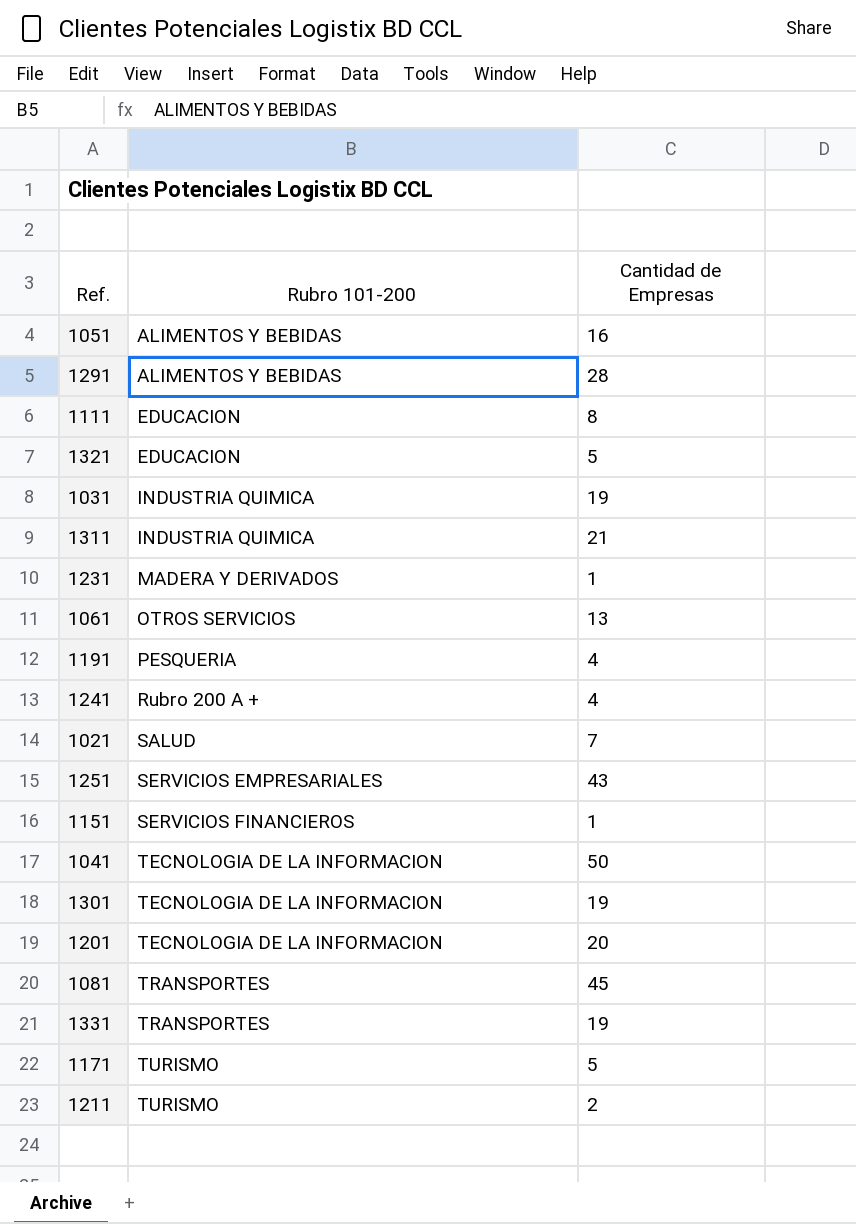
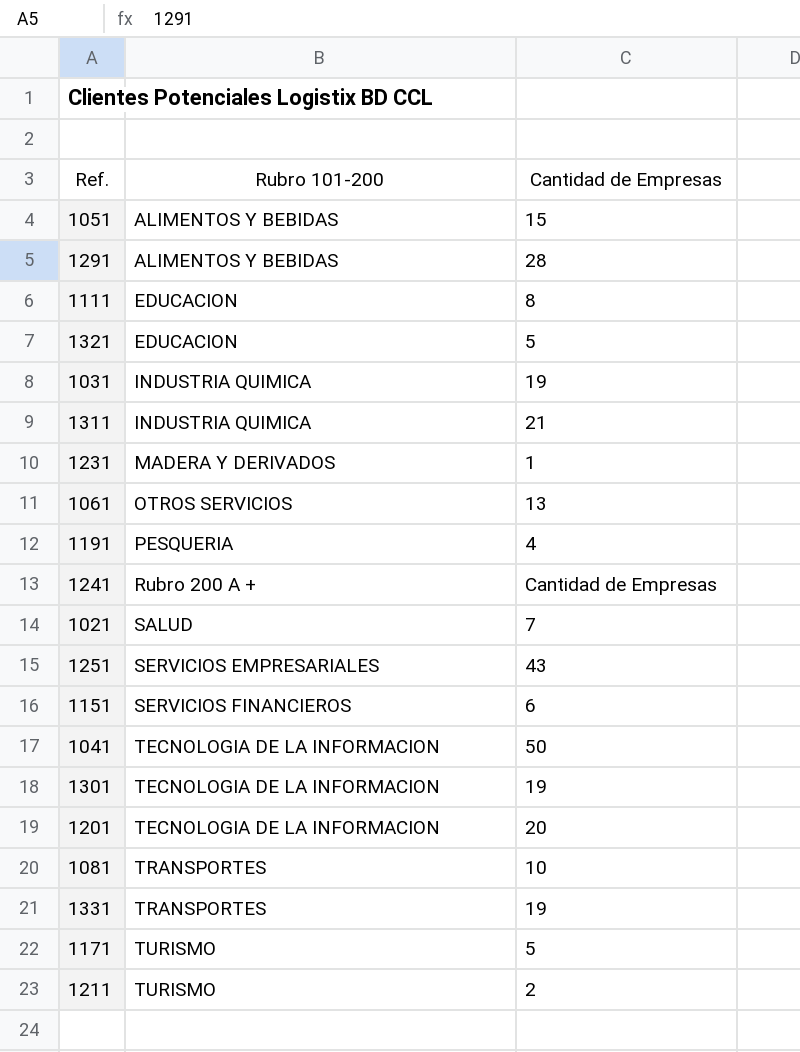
1051 | Cantidad de Empresas: 16 -> 15
1241 | Cantidad de Empresas: 4 -> Cantidad de Empresas
1151 | Cantidad de Empresas: 1 -> 6
1081 | Cantidad de Empresas: 45 -> 10

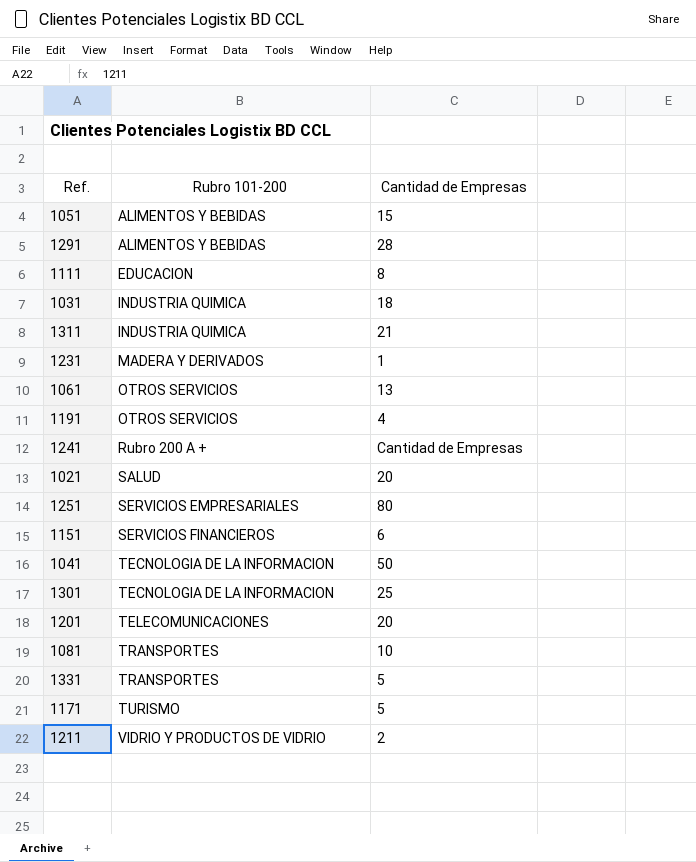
row 1321: EDUCACION | 5 -> none
1031 | Cantidad de Empresas: 19 -> 18
1191 | Rubro 101-200: PESQUERIA -> OTROS SERVICIOS
1021 | Cantidad de Empresas: 7 -> 20
1251 | Cantidad de Empresas: 43 -> 80
1301 | Cantidad de Empresas: 19 -> 25
1201 | Rubro 101-200: TECNOLOGIA DE LA INFORMACION -> TELECOMUNICACIONES
1331 | Cantidad de Empresas: 19 -> 5
1211 | Rubro 101-200: TURISMO -> VIDRIO Y PRODUCTOS DE VIDRIO

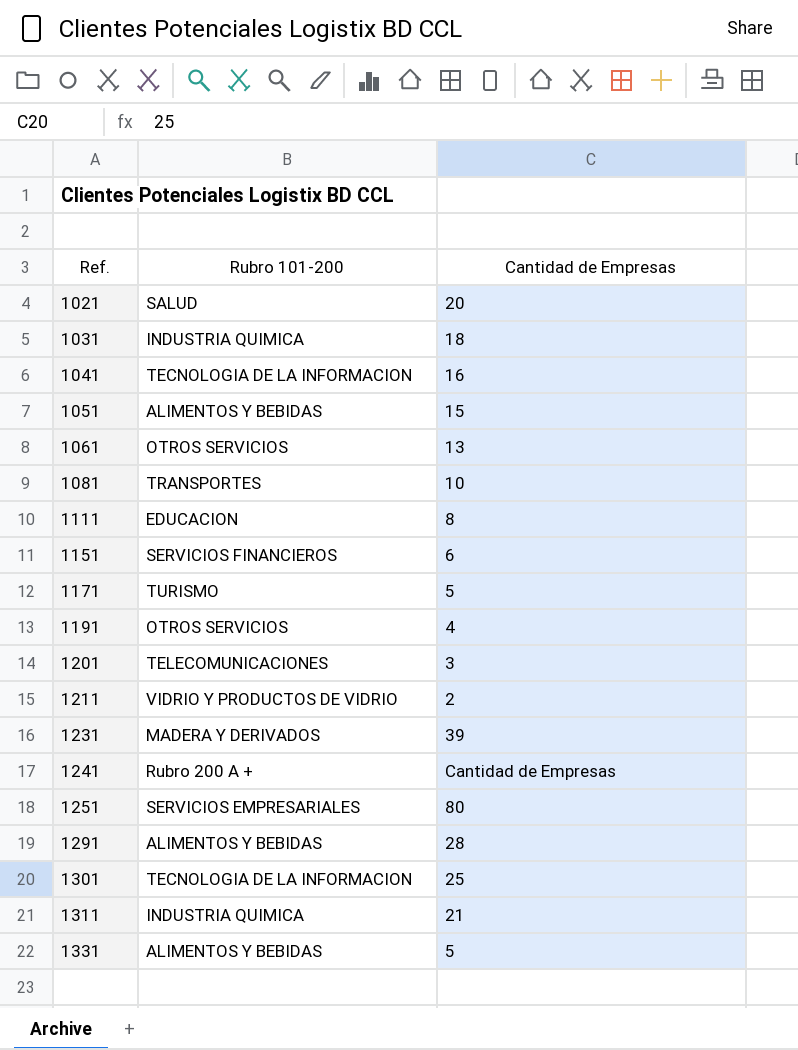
row order: Rubro 101-200 ascending -> Ref. ascending
1041 | Cantidad de Empresas: 50 -> 16
1201 | Cantidad de Empresas: 20 -> 3
1231 | Cantidad de Empresas: 1 -> 39
1331 | Rubro 101-200: TRANSPORTES -> ALIMENTOS Y BEBIDAS

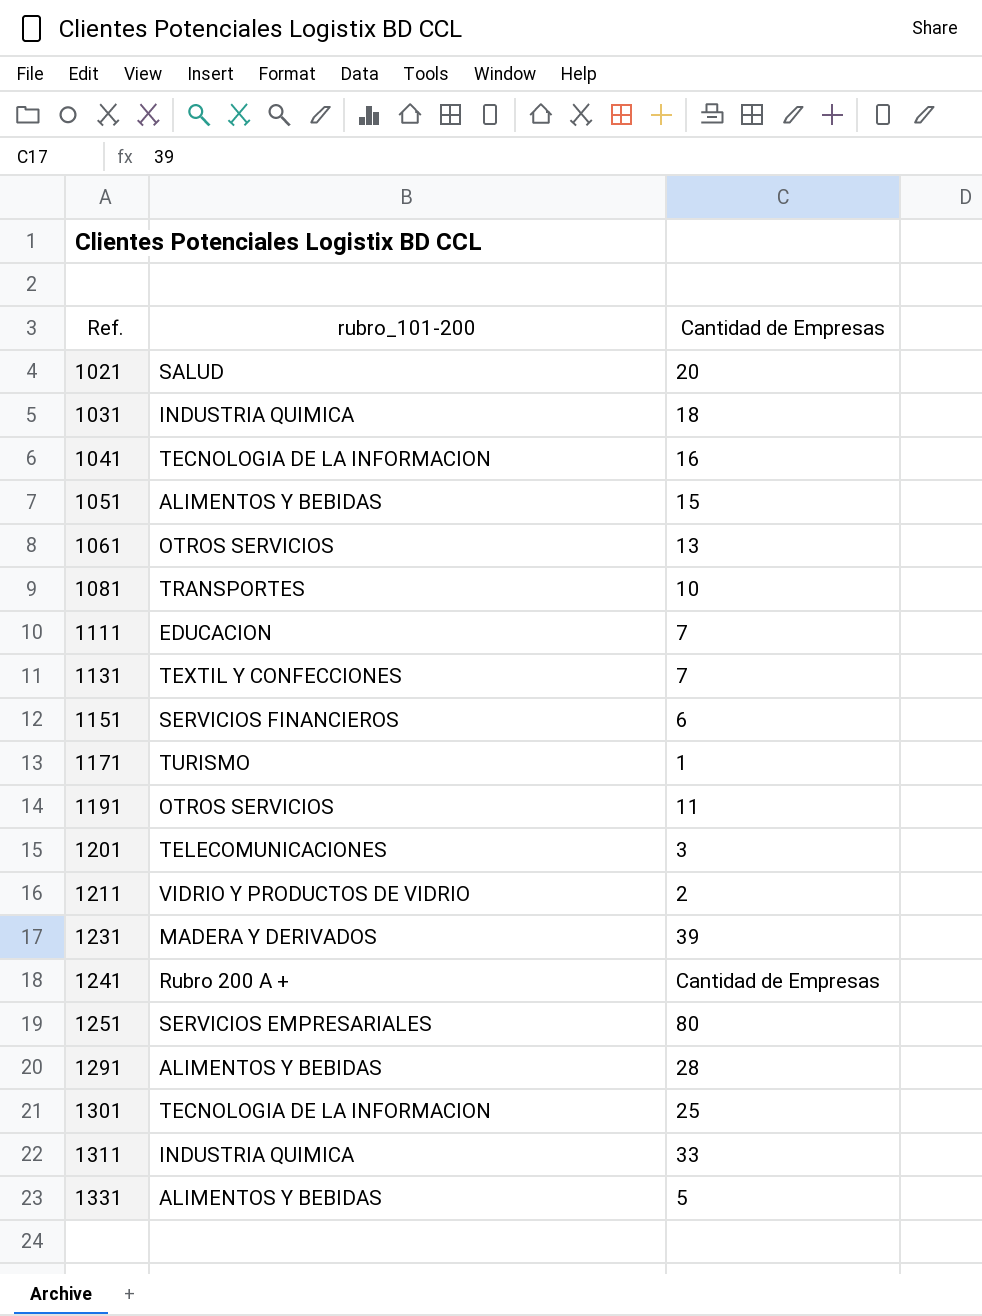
column name: Rubro 101-200 -> rubro_101-200
1111 | Cantidad de Empresas: 8 -> 7
row 1131: none -> TEXTIL Y CONFECCIONES | 7
1171 | Cantidad de Empresas: 5 -> 1
1191 | Cantidad de Empresas: 4 -> 11
1311 | Cantidad de Empresas: 21 -> 33

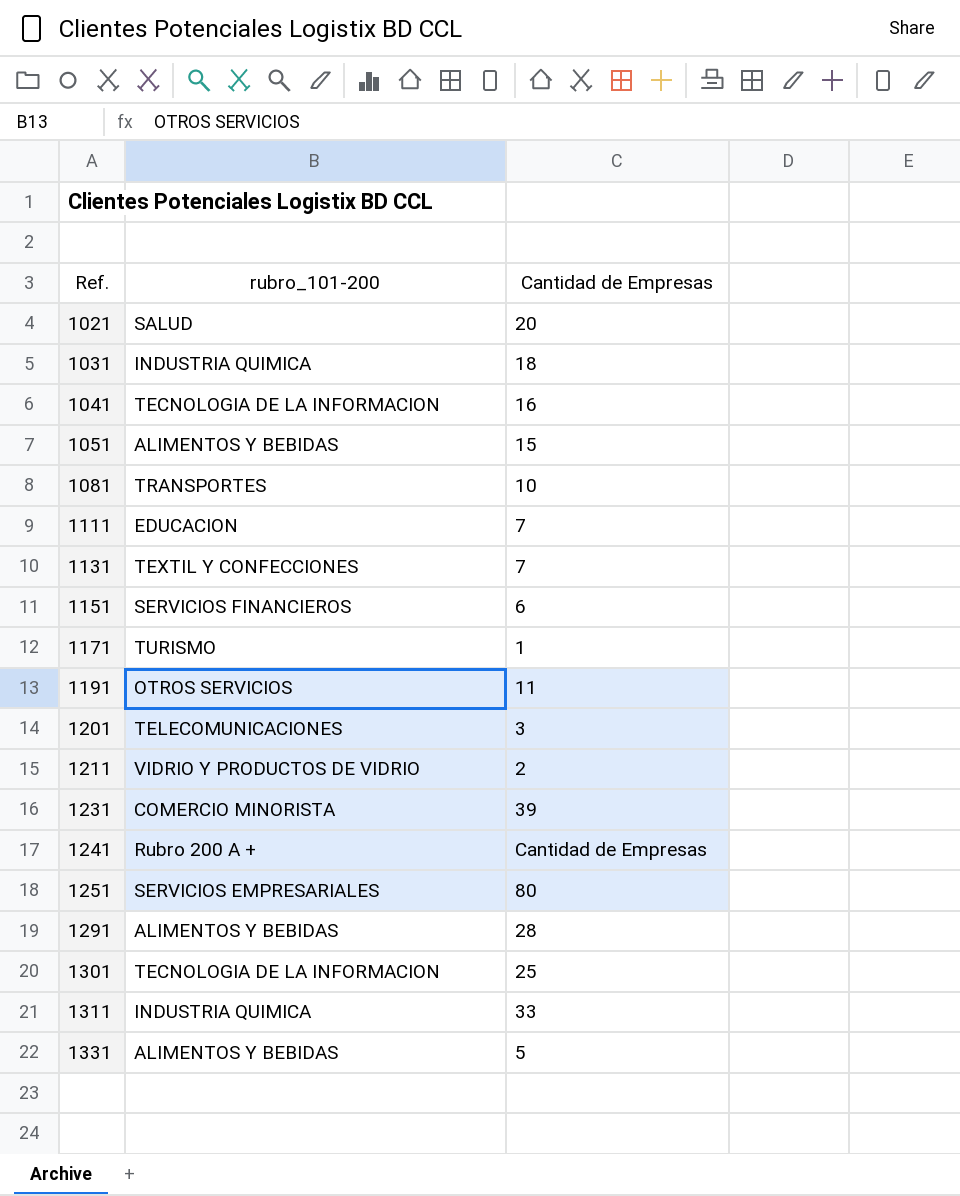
row 1061: OTROS SERVICIOS | 13 -> none
1231 | rubro_101-200: MADERA Y DERIVADOS -> COMERCIO MINORISTA

